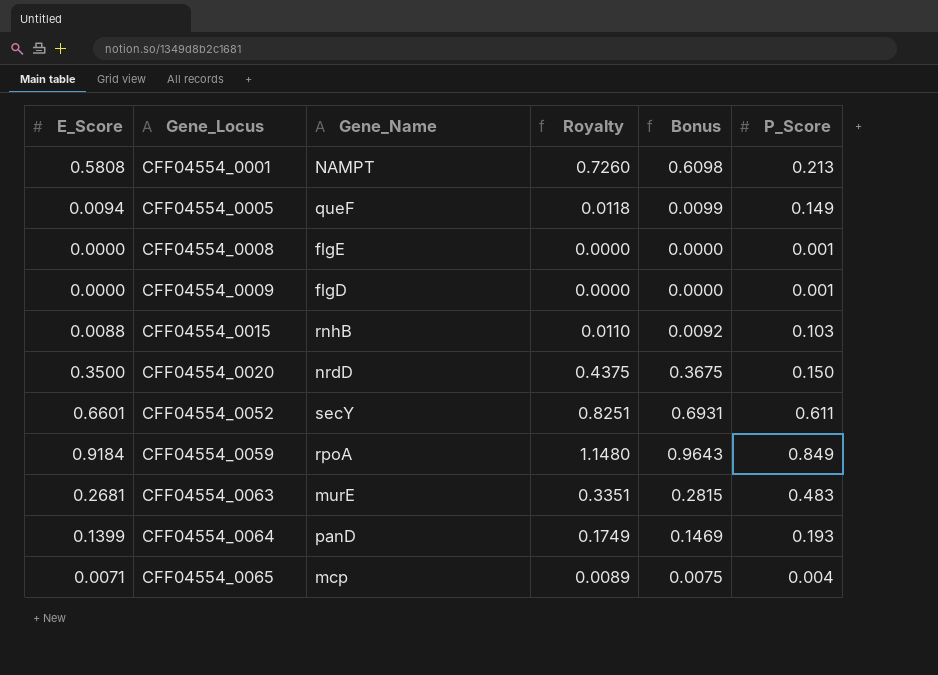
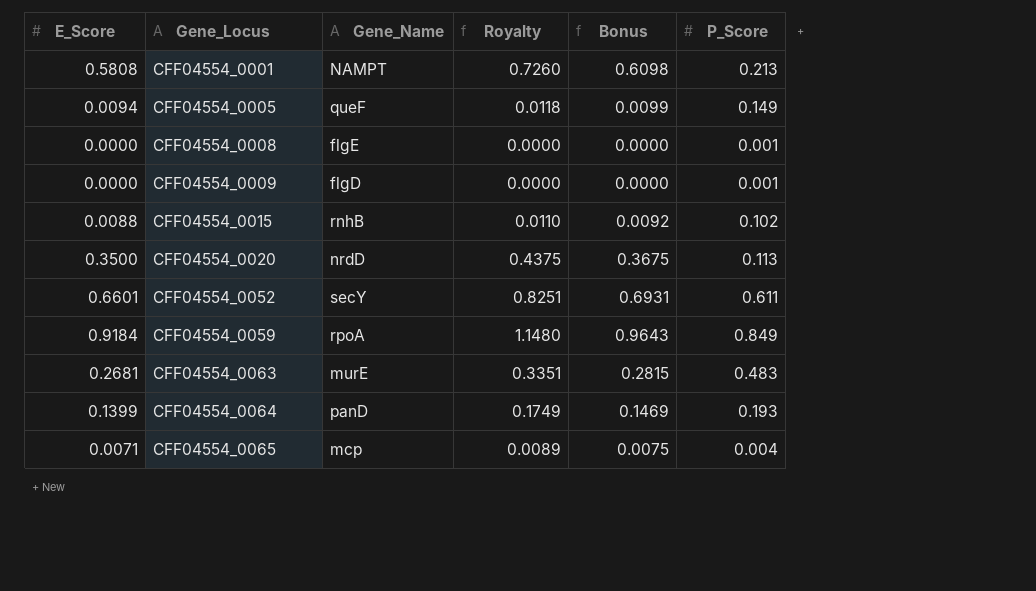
CFF04554_0015 | P_Score: 0.103 -> 0.102
CFF04554_0020 | P_Score: 0.150 -> 0.113

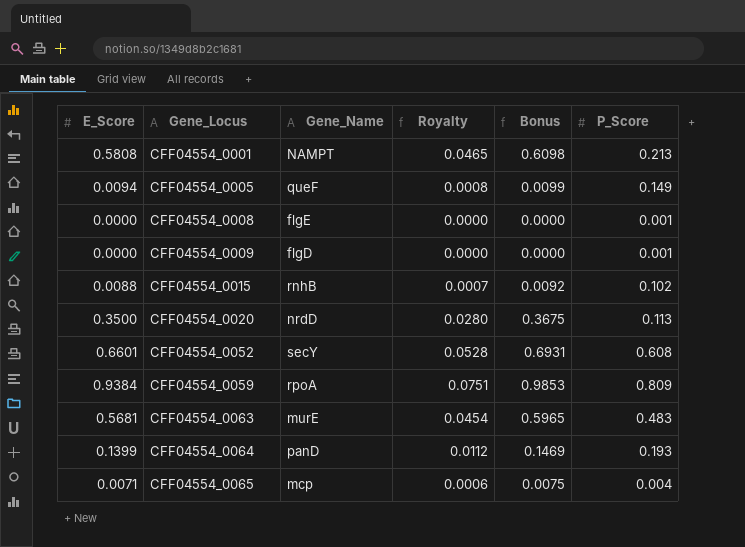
column Royalty | formula: [E_Score] * 1.25 -> [E_Score] * 0.08
CFF04554_0052 | P_Score: 0.611 -> 0.608
CFF04554_0059 | E_Score: 0.9184 -> 0.9384
CFF04554_0059 | Bonus: 0.9643 -> 0.9853
CFF04554_0059 | P_Score: 0.849 -> 0.809
CFF04554_0063 | E_Score: 0.2681 -> 0.5681
CFF04554_0063 | Bonus: 0.2815 -> 0.5965

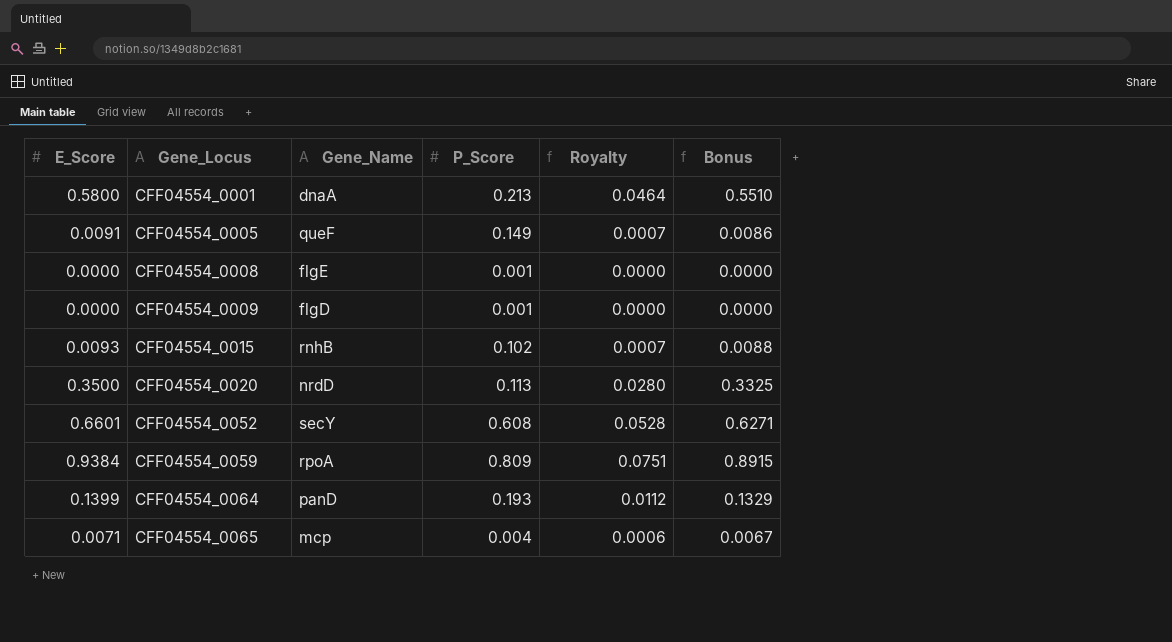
column P_Score | position: 6 -> 4
column Bonus | formula: [E_Score] * 1.05 -> [E_Score] * 0.95
row CFF04554_0063: 0.5681 | murE | 0.0454 | 0.5965 | 0.483 -> none
CFF04554_0001 | E_Score: 0.5808 -> 0.5800
CFF04554_0001 | Gene_Name: NAMPT -> dnaA
CFF04554_0001 | Royalty: 0.0465 -> 0.0464
CFF04554_0005 | E_Score: 0.0094 -> 0.0091
CFF04554_0005 | Royalty: 0.0008 -> 0.0007
CFF04554_0015 | E_Score: 0.0088 -> 0.0093

